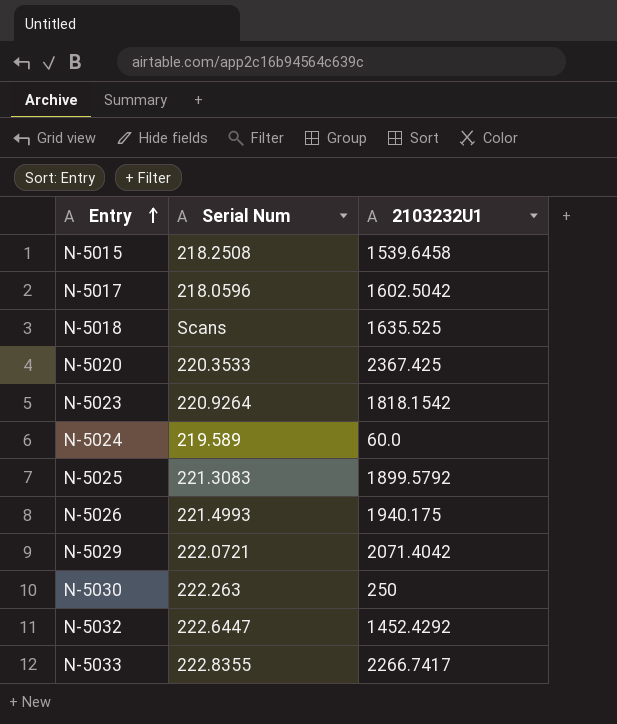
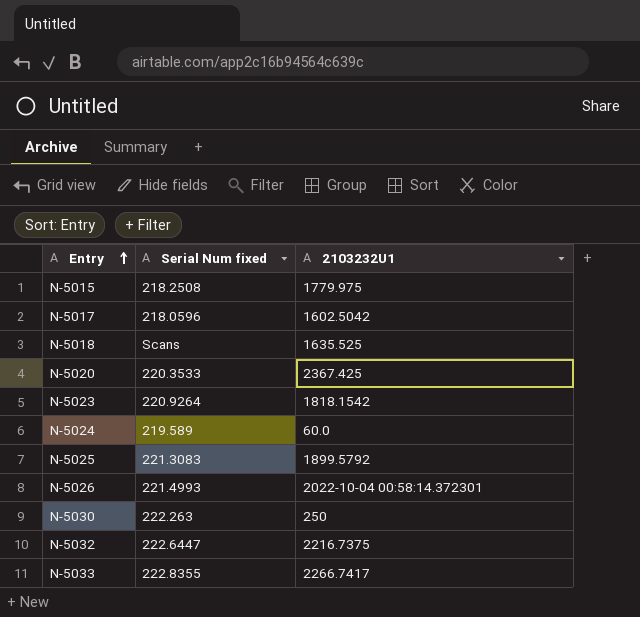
column name: Serial Num -> Serial Num fixed
row N-5029: 222.0721 | 2071.4042 -> none
N-5015 | 2103232U1: 1539.6458 -> 1779.975
N-5026 | 2103232U1: 1940.175 -> 2022-10-04 00:58:14.372301
N-5032 | 2103232U1: 1452.4292 -> 2216.7375

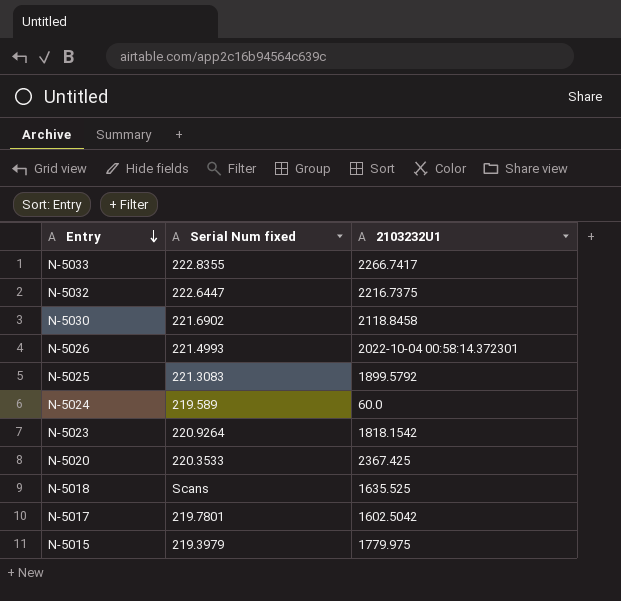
row order: Entry ascending -> Entry descending
N-5030 | Serial Num fixed: 222.263 -> 221.6902
N-5030 | 2103232U1: 250 -> 2118.8458
N-5017 | Serial Num fixed: 218.0596 -> 219.7801
N-5015 | Serial Num fixed: 218.2508 -> 219.3979

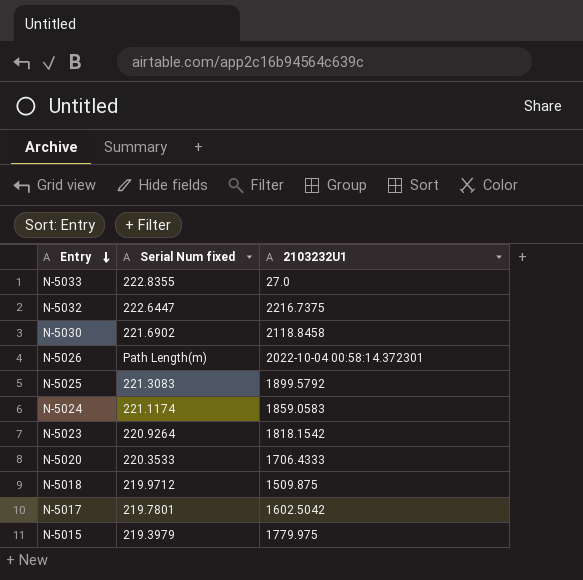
N-5033 | 2103232U1: 2266.7417 -> 27.0
N-5026 | Serial Num fixed: 221.4993 -> Path Length(m)
N-5024 | Serial Num fixed: 219.589 -> 221.1174
N-5024 | 2103232U1: 60.0 -> 1859.0583
N-5020 | 2103232U1: 2367.425 -> 1706.4333
N-5018 | Serial Num fixed: Scans -> 219.9712
N-5018 | 2103232U1: 1635.525 -> 1509.875

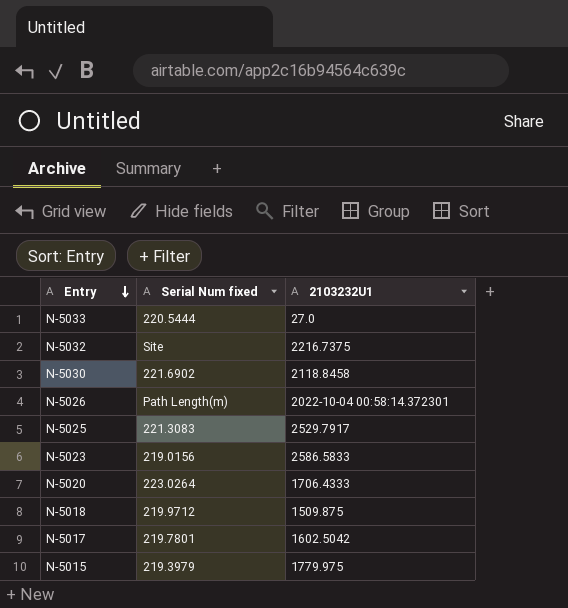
row N-5024: 221.1174 | 1859.0583 -> none
N-5033 | Serial Num fixed: 222.8355 -> 220.5444
N-5032 | Serial Num fixed: 222.6447 -> Site
N-5025 | 2103232U1: 1899.5792 -> 2529.7917
N-5023 | Serial Num fixed: 220.9264 -> 219.0156
N-5023 | 2103232U1: 1818.1542 -> 2586.5833
N-5020 | Serial Num fixed: 220.3533 -> 223.0264

